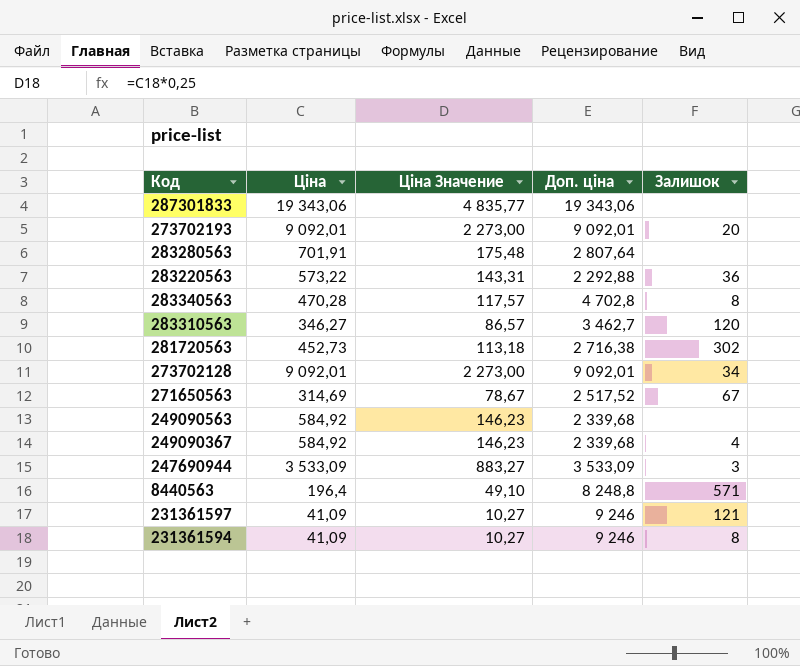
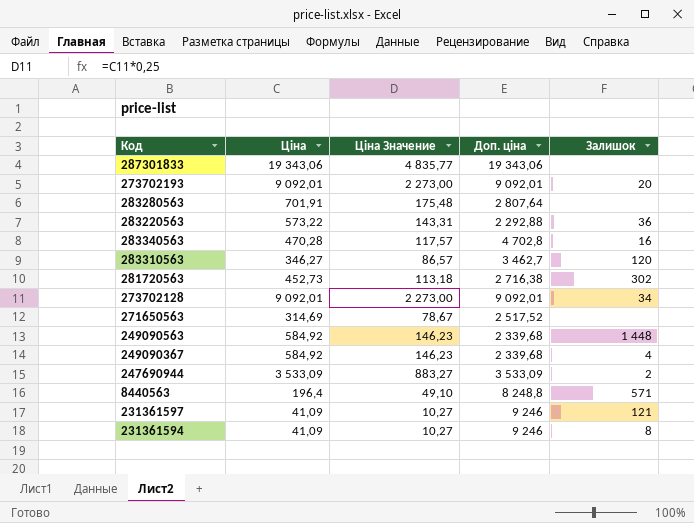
283340563 | Залишок: 8 -> 16
271650563 | Залишок: 67 -> none
249090563 | Залишок: none -> 1 448
247690944 | Залишок: 3 -> 2

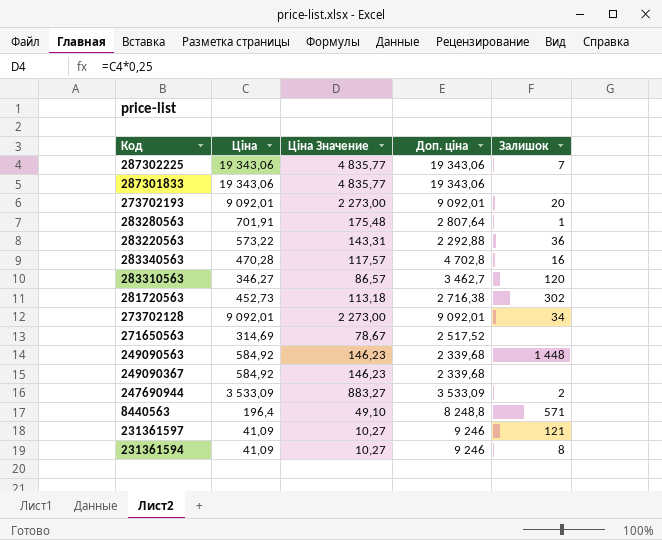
row 287302225: none -> 19 343,06 | 4 835,77 | 19 343,06 | 7
283280563 | Залишок: none -> 1
249090367 | Залишок: 4 -> none

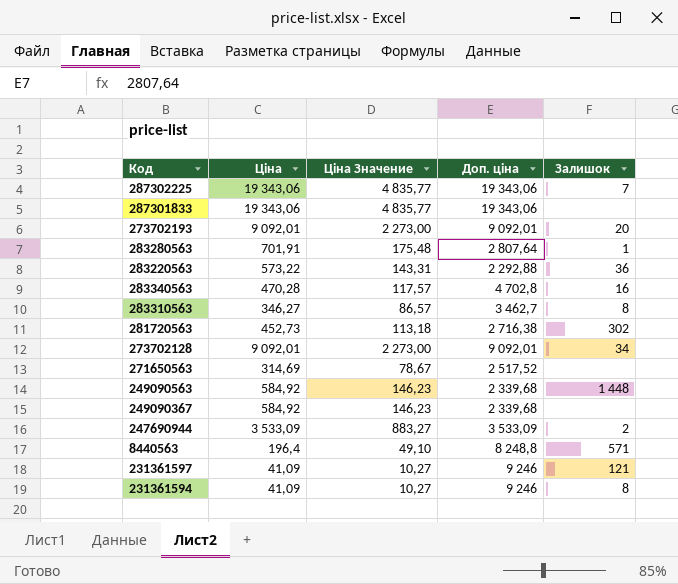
283310563 | Залишок: 120 -> 8

